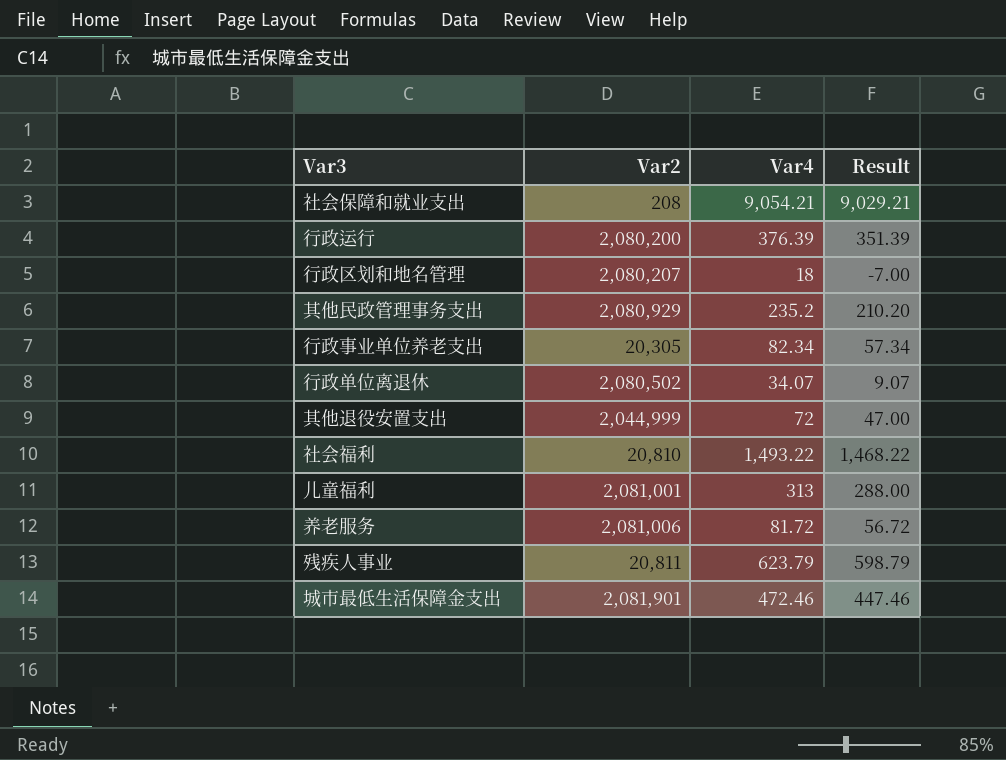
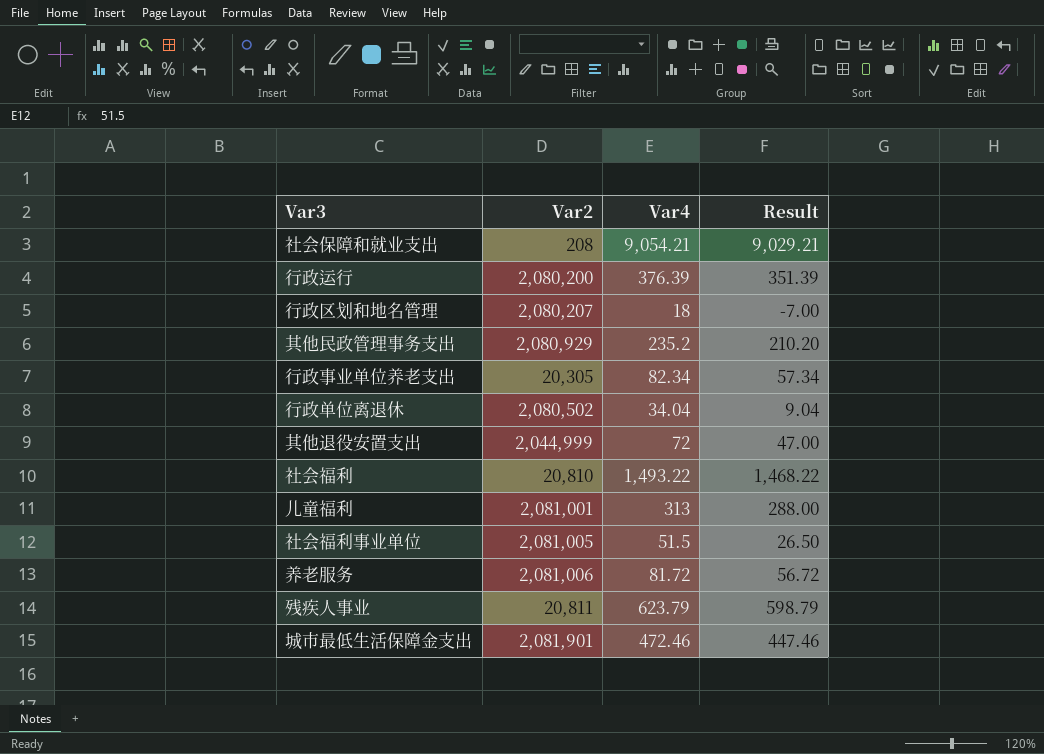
行政单位离退休 | Var4: 34.07 -> 34.04
行政单位离退休 | Result: 9.07 -> 9.04
row 社会福利事业单位: none -> 2,081,005 | 51.5 | 26.50

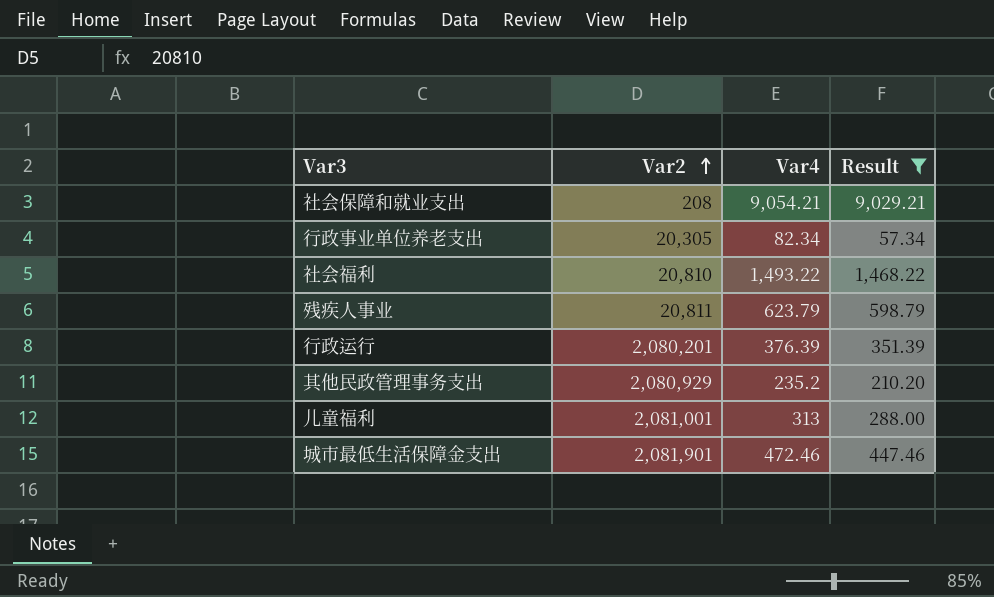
filter: none -> Result >= 57.34
row order: none -> Var2 ascending
行政运行 | Var2: 2,080,200 -> 2,080,201

